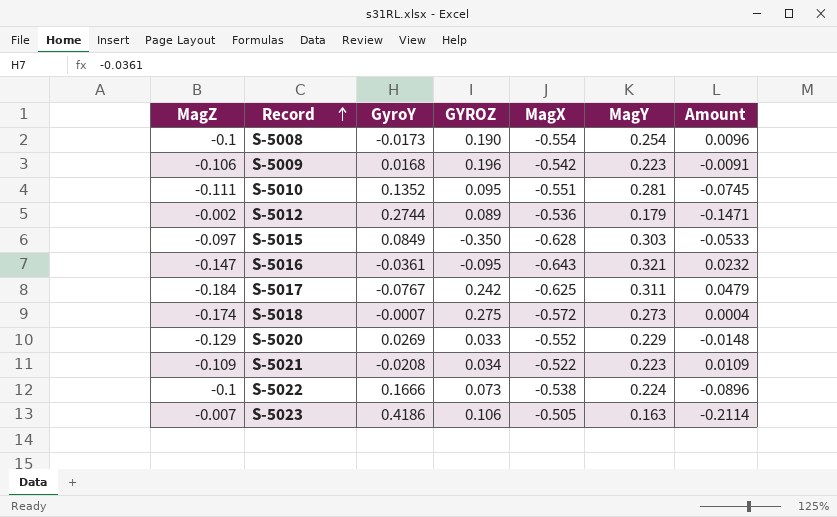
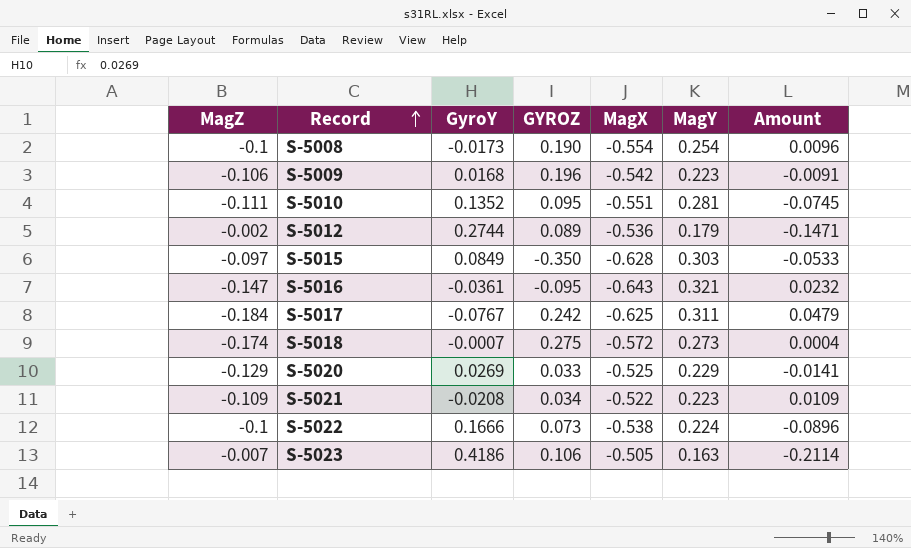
S-5020 | MagX: -0.552 -> -0.525
S-5020 | Amount: -0.0148 -> -0.0141

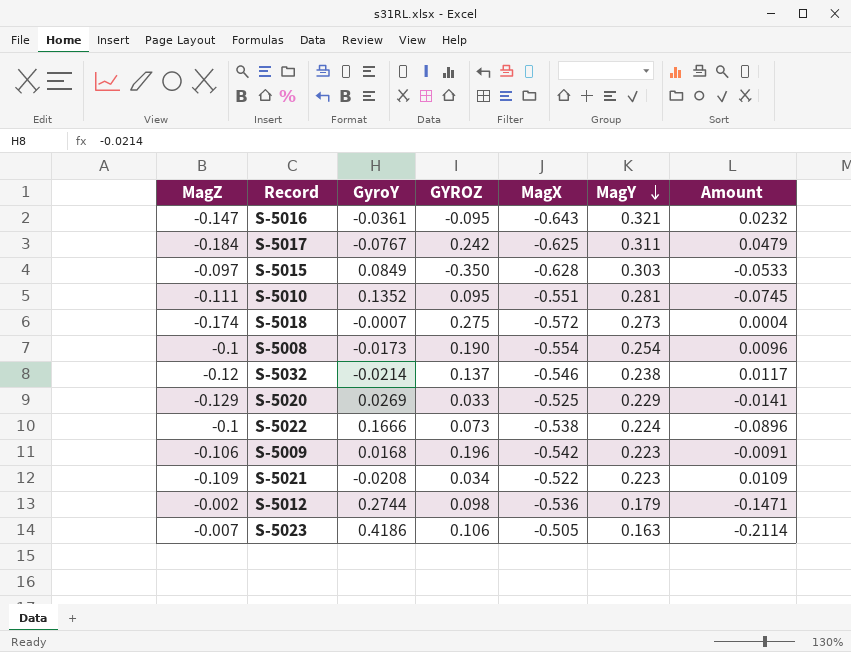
row order: Record ascending -> MagY descending
row S-5032: none -> -0.12 | -0.0214 | 0.137 | -0.546 | 0.238 | 0.0117
S-5012 | GYROZ: 0.089 -> 0.098

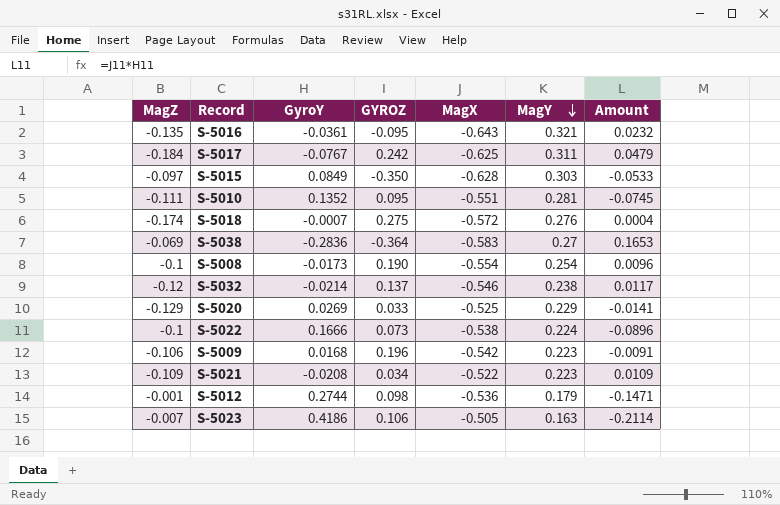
S-5016 | MagZ: -0.147 -> -0.135
S-5018 | MagY: 0.273 -> 0.276
row S-5038: none -> -0.069 | -0.2836 | -0.364 | -0.583 | 0.27 | 0.1653
S-5012 | MagZ: -0.002 -> -0.001

